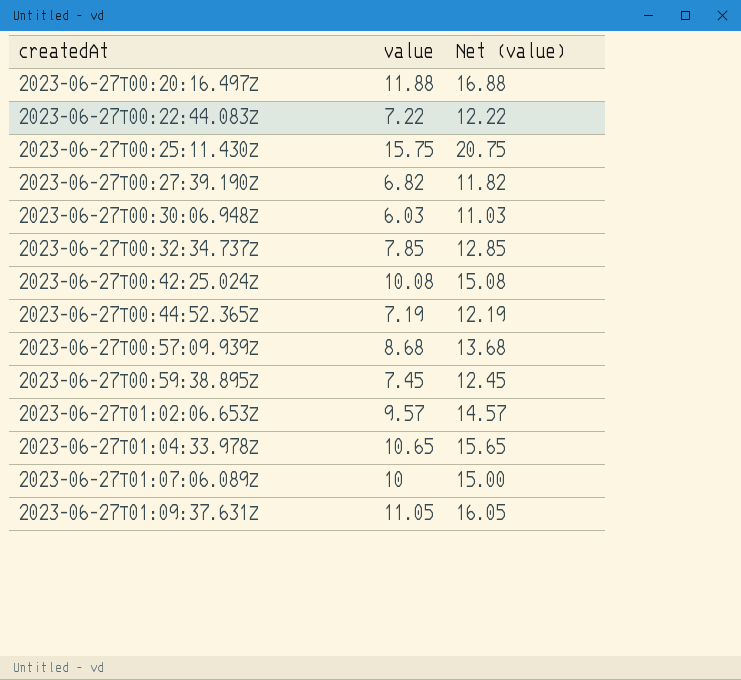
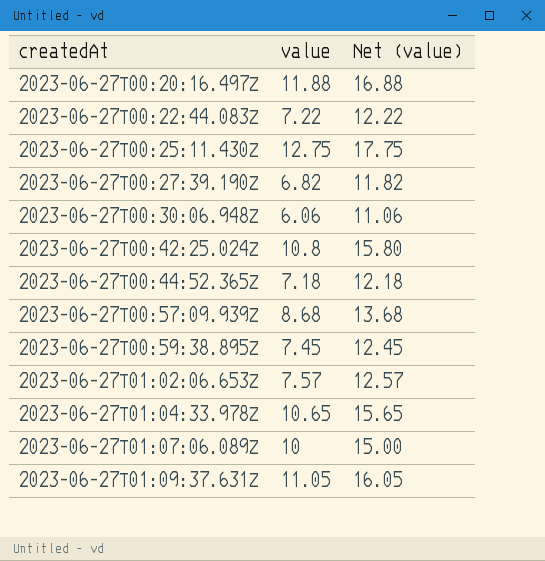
row 2023-06-27T00:32:34.737Z: 7.85 | 12.85 -> none
2023-06-27T00:25:11.430Z | value: 15.75 -> 12.75
2023-06-27T00:25:11.430Z | Net (value): 20.75 -> 17.75
2023-06-27T00:30:06.948Z | value: 6.03 -> 6.06
2023-06-27T00:30:06.948Z | Net (value): 11.03 -> 11.06
2023-06-27T00:42:25.024Z | value: 10.08 -> 10.8
2023-06-27T00:42:25.024Z | Net (value): 15.08 -> 15.80
2023-06-27T00:44:52.365Z | value: 7.19 -> 7.18
2023-06-27T00:44:52.365Z | Net (value): 12.19 -> 12.18
2023-06-27T01:02:06.653Z | value: 9.57 -> 7.57
2023-06-27T01:02:06.653Z | Net (value): 14.57 -> 12.57

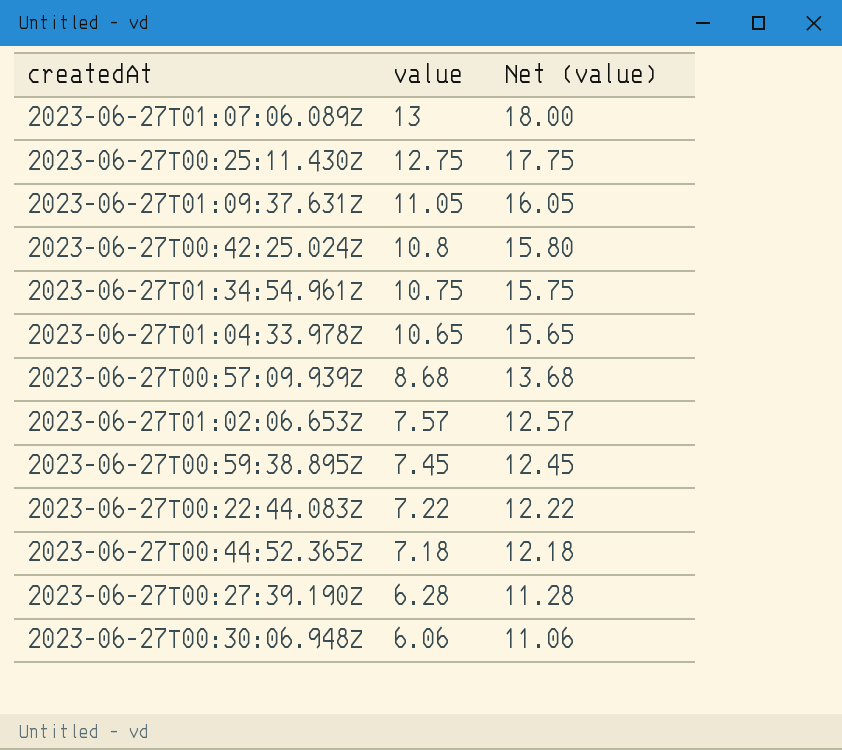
row order: createdAt ascending -> value descending
row 2023-06-27T00:20:16.497Z: 11.88 | 16.88 -> none
2023-06-27T01:07:06.089Z | value: 10 -> 13
2023-06-27T01:07:06.089Z | Net (value): 15.00 -> 18.00
row 2023-06-27T01:34:54.961Z: none -> 10.75 | 15.75
2023-06-27T00:27:39.190Z | value: 6.82 -> 6.28
2023-06-27T00:27:39.190Z | Net (value): 11.82 -> 11.28

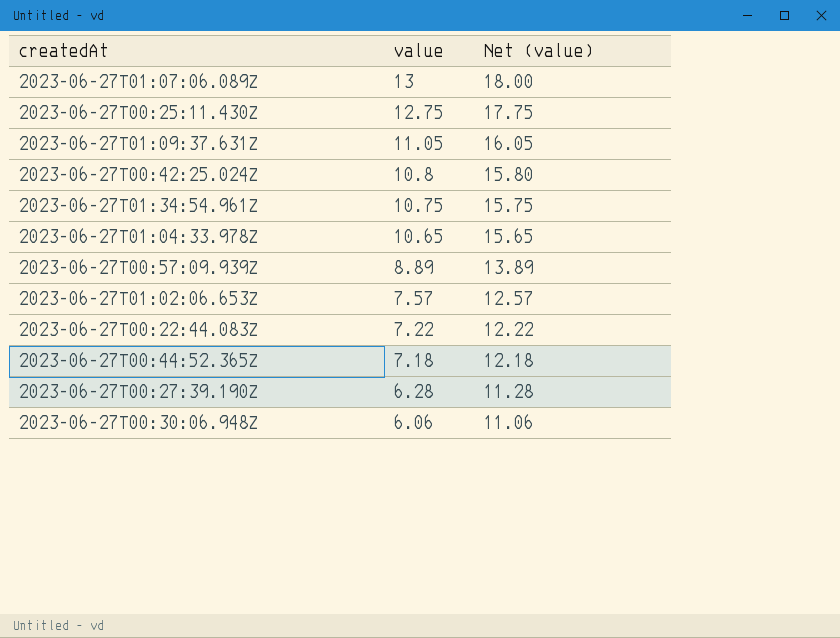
row 2023-06-27T00:59:38.895Z: 7.45 | 12.45 -> none
2023-06-27T00:57:09.939Z | value: 8.68 -> 8.89
2023-06-27T00:57:09.939Z | Net (value): 13.68 -> 13.89

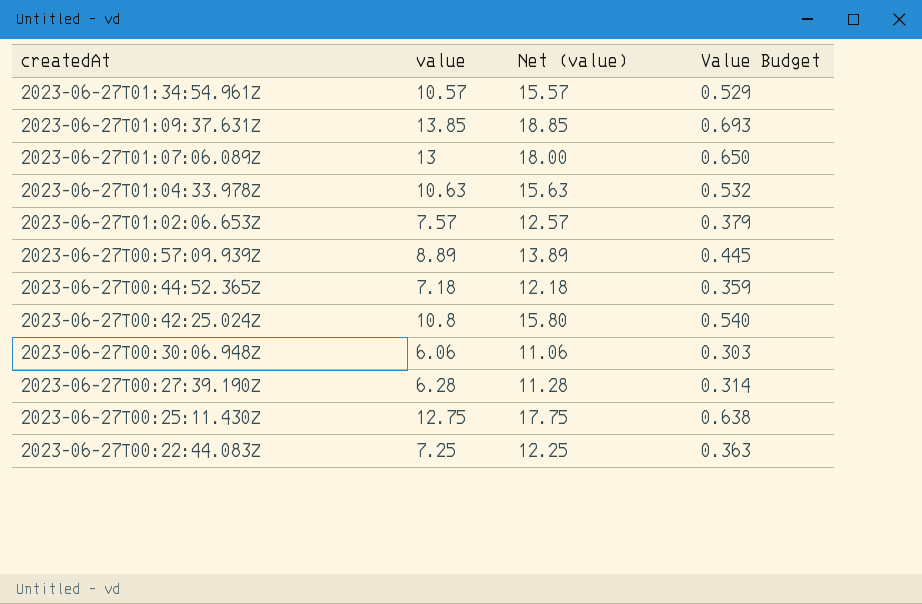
row order: value descending -> createdAt descending
column Value Budget | formula: none -> [value] * 0.05
2023-06-27T01:34:54.961Z | value: 10.75 -> 10.57
2023-06-27T01:34:54.961Z | Net (value): 15.75 -> 15.57
2023-06-27T01:09:37.631Z | value: 11.05 -> 13.85
2023-06-27T01:09:37.631Z | Net (value): 16.05 -> 18.85
2023-06-27T01:04:33.978Z | value: 10.65 -> 10.63
2023-06-27T01:04:33.978Z | Net (value): 15.65 -> 15.63
2023-06-27T00:22:44.083Z | value: 7.22 -> 7.25
2023-06-27T00:22:44.083Z | Net (value): 12.22 -> 12.25

